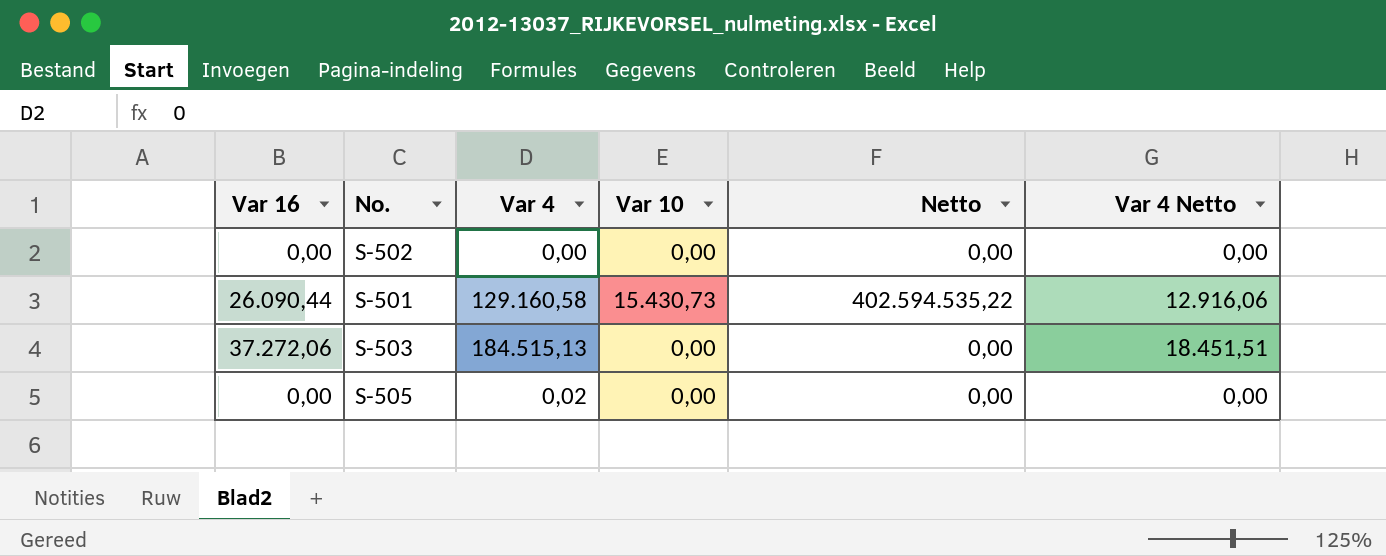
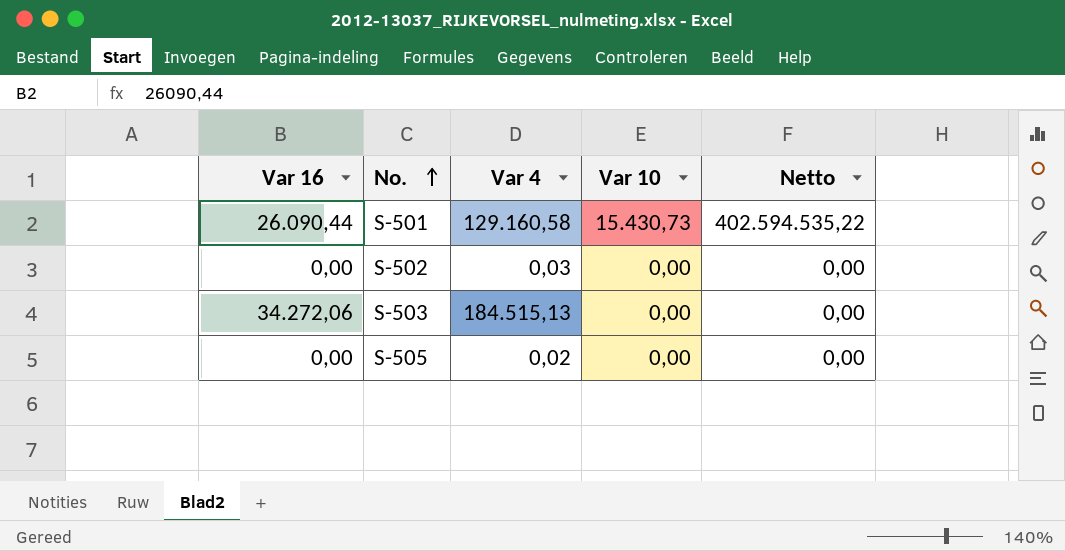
row order: none -> No. ascending
column Var 4 Netto | formula: [Var 4] * 0,1 -> none
S-502 | Var 4: 0,00 -> 0,03
S-503 | Var 16: 37.272,06 -> 34.272,06

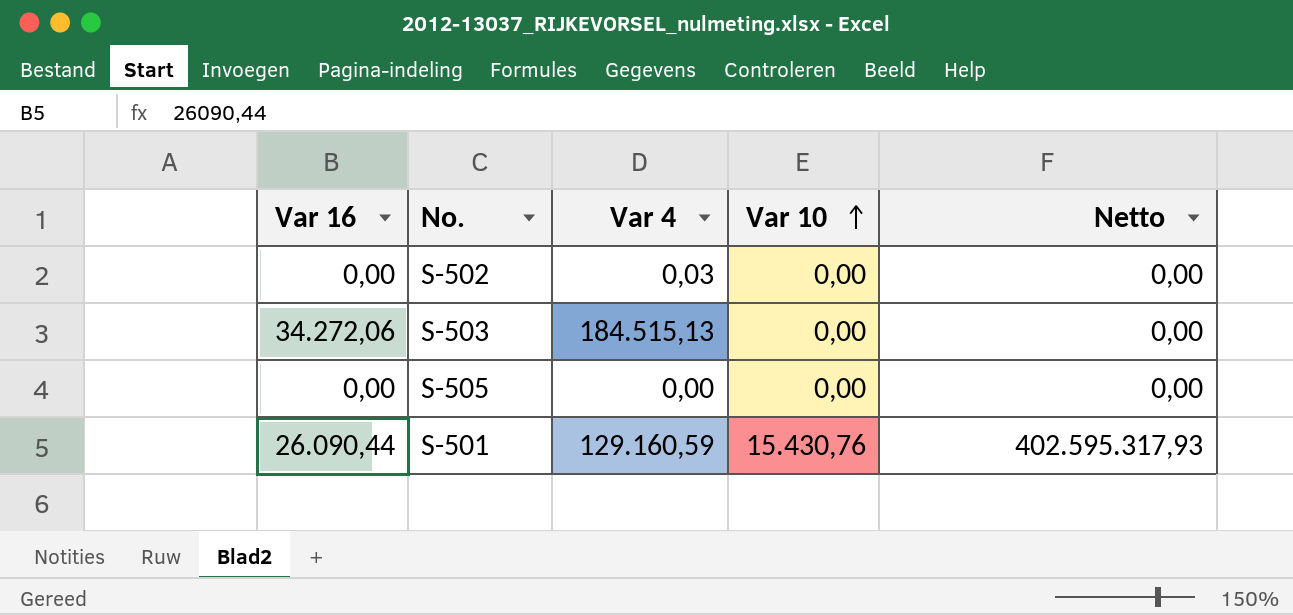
row order: No. ascending -> Var 10 ascending
S-505 | Var 4: 0,02 -> 0,00
S-501 | Var 4: 129.160,58 -> 129.160,59
S-501 | Var 10: 15.430,73 -> 15.430,76
S-501 | Netto: 402.594.535,22 -> 402.595.317,93

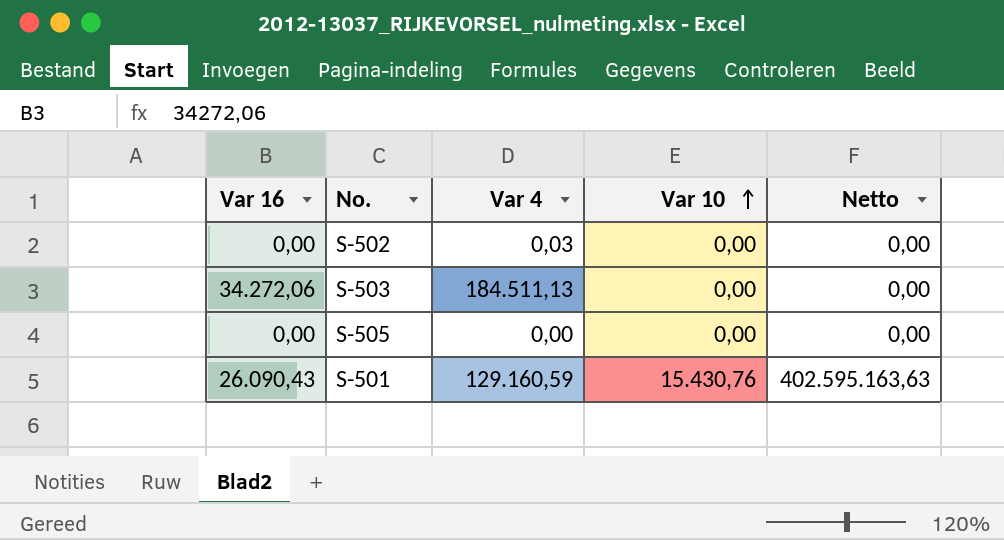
S-503 | Var 4: 184.515,13 -> 184.511,13
S-501 | Var 16: 26.090,44 -> 26.090,43
S-501 | Netto: 402.595.317,93 -> 402.595.163,63

